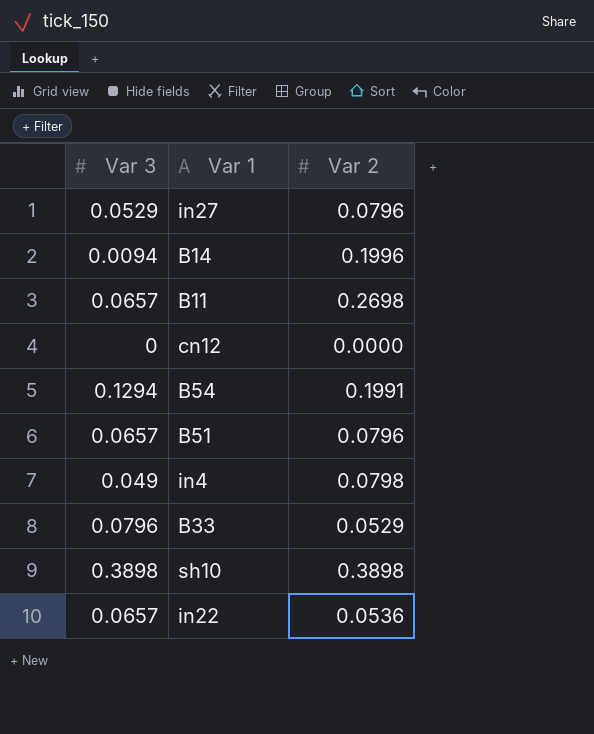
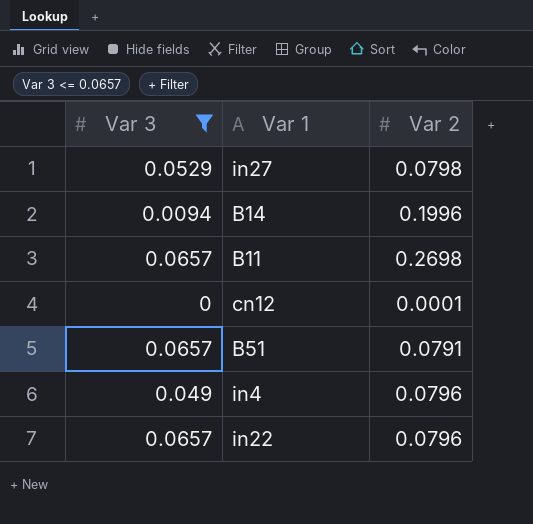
filter: none -> Var 3 <= 0.0657
in27 | Var 2: 0.0796 -> 0.0798
cn12 | Var 2: 0.0000 -> 0.0001
B51 | Var 2: 0.0796 -> 0.0791
in4 | Var 2: 0.0798 -> 0.0796
in22 | Var 2: 0.0536 -> 0.0796

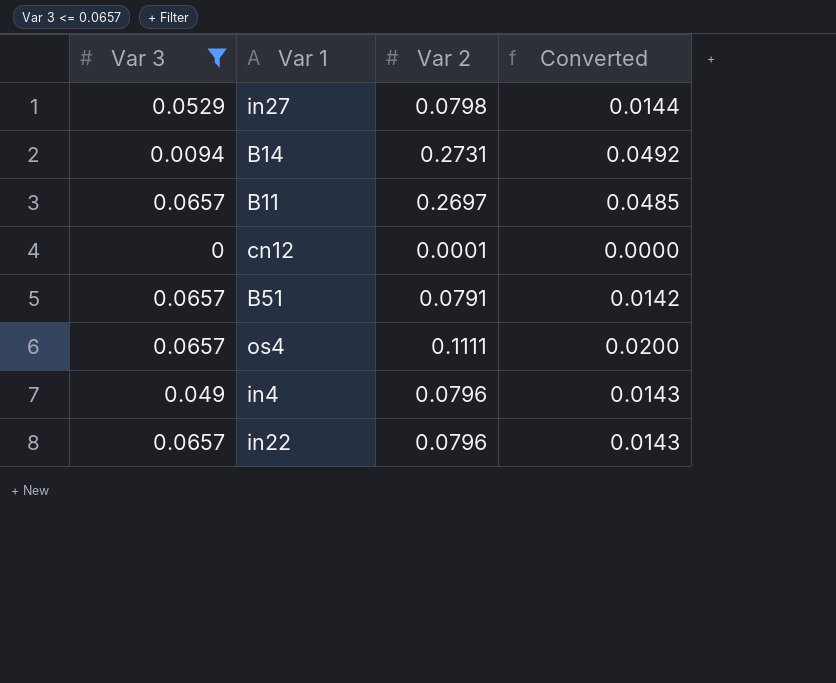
column Converted | formula: none -> [Var 2] * 0.18
B14 | Var 2: 0.1996 -> 0.2731
B11 | Var 2: 0.2698 -> 0.2697
row os4: none -> 0.0657 | 0.1111 | 0.0200

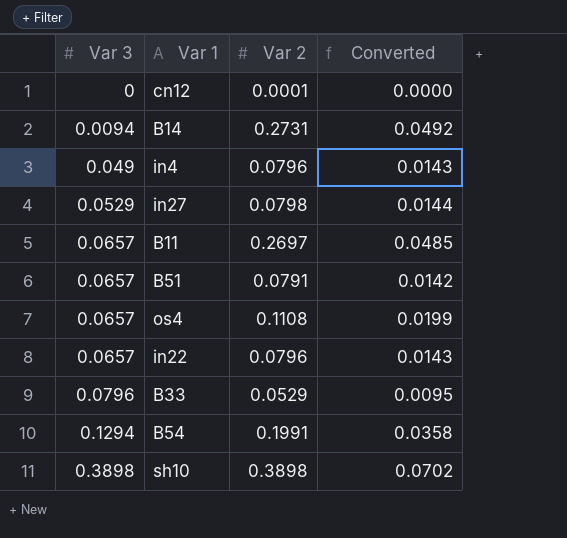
filter: Var 3 <= 0.0657 -> none
row order: none -> Var 3 ascending
os4 | Var 2: 0.1111 -> 0.1108
os4 | Converted: 0.0200 -> 0.0199

